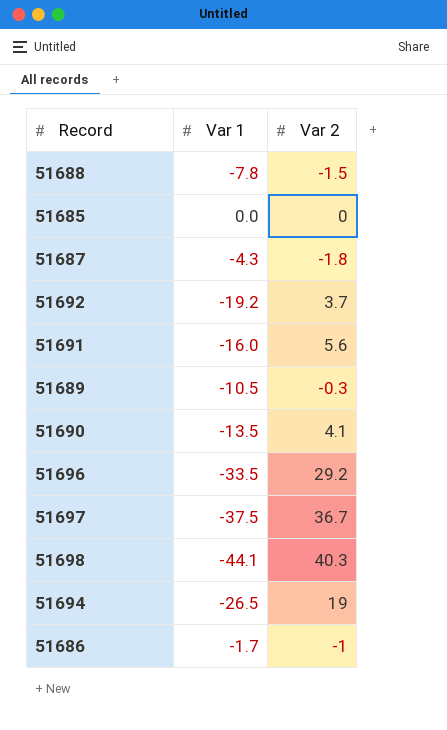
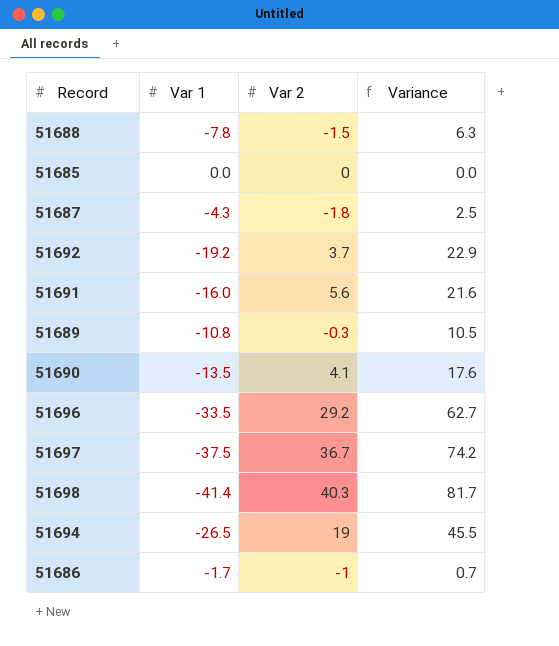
column Variance | formula: none -> [Var 2] - [Var 1]
51689 | Var 1: -10.5 -> -10.8
51698 | Var 1: -44.1 -> -41.4

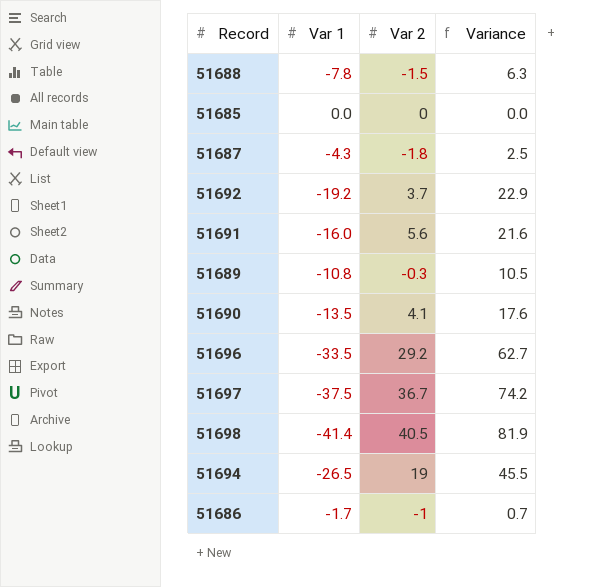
51698 | Var 2: 40.3 -> 40.5
51698 | Variance: 81.7 -> 81.9

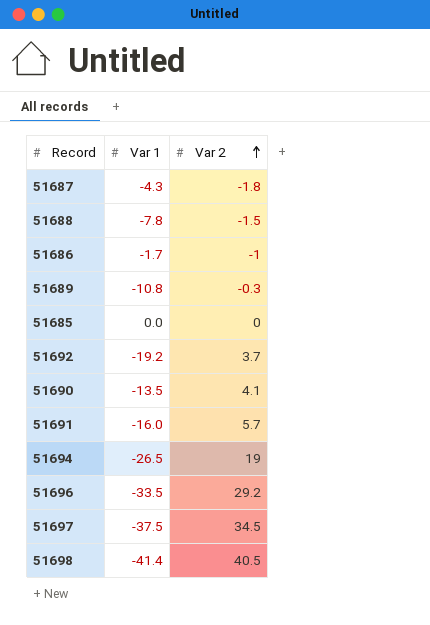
row order: none -> Var 2 ascending
column Variance | formula: [Var 2] - [Var 1] -> none
51691 | Var 2: 5.6 -> 5.7
51697 | Var 2: 36.7 -> 34.5

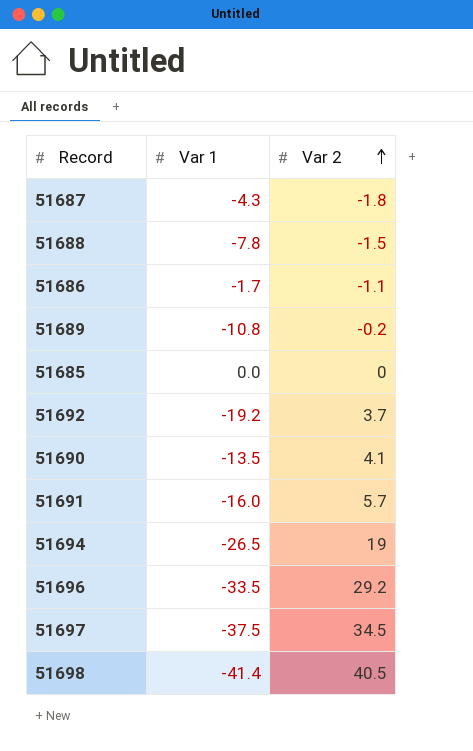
51686 | Var 2: -1 -> -1.1
51689 | Var 2: -0.3 -> -0.2

